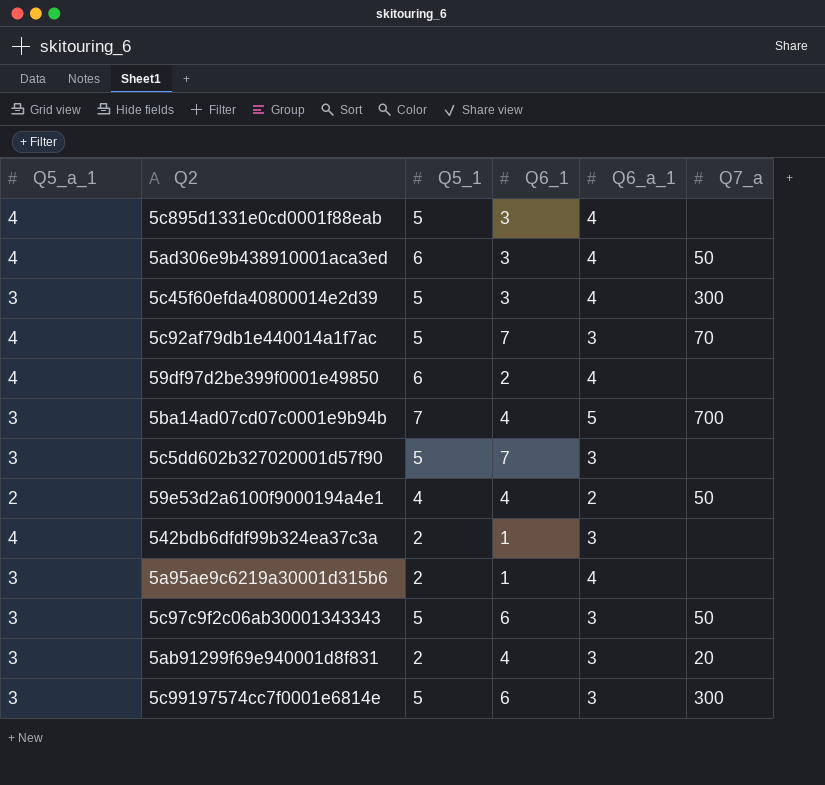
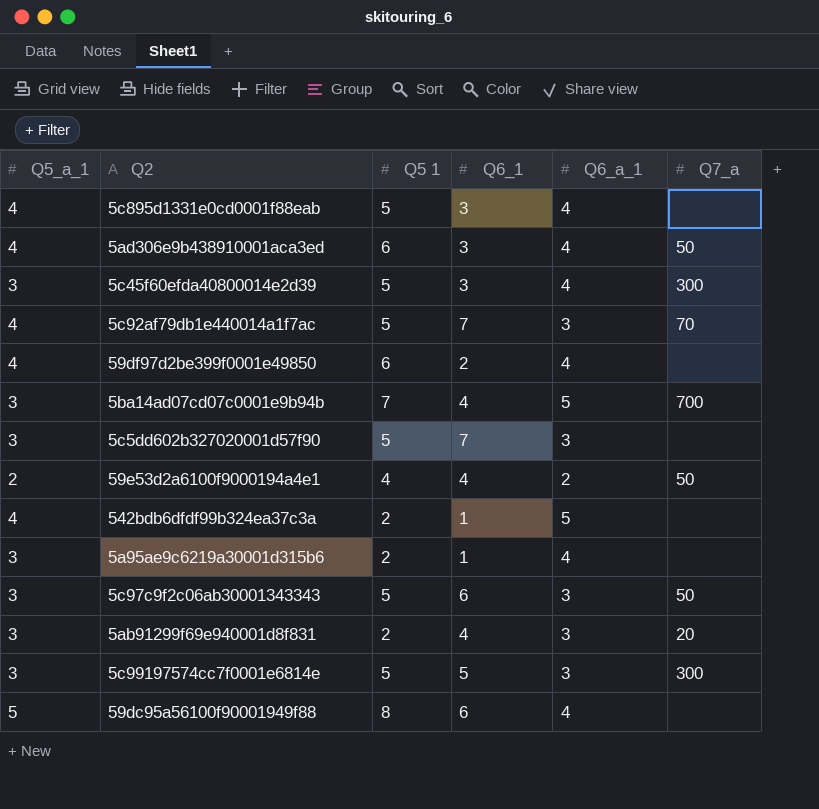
column name: Q5_1 -> Q5 1
542bdb6dfdf99b324ea37c3a | Q6_a_1: 3 -> 5
5c99197574cc7f0001e6814e | Q6_1: 6 -> 5
row 59dc95a56100f90001949f88: none -> 5 | 8 | 6 | 4 | none

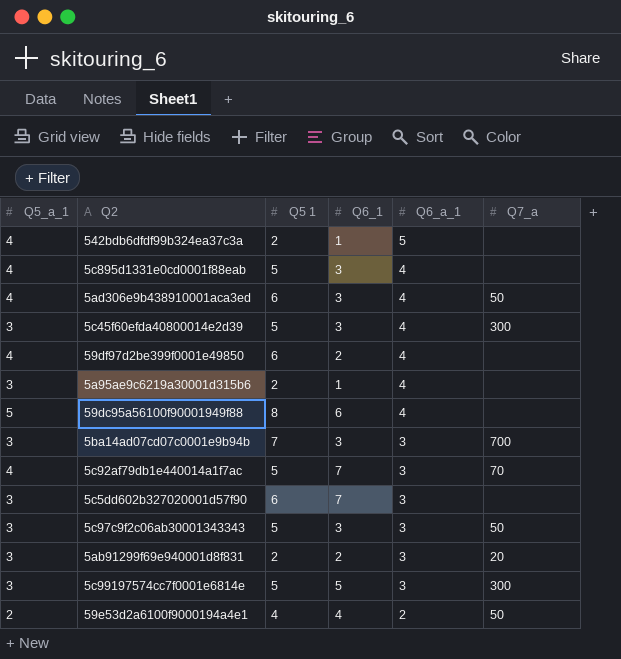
row order: none -> Q6_a_1 descending
5ba14ad07cd07c0001e9b94b | Q6_1: 4 -> 3
5ba14ad07cd07c0001e9b94b | Q6_a_1: 5 -> 3
5c5dd602b327020001d57f90 | Q5 1: 5 -> 6
5c97c9f2c06ab30001343343 | Q6_1: 6 -> 3
5ab91299f69e940001d8f831 | Q6_1: 4 -> 2

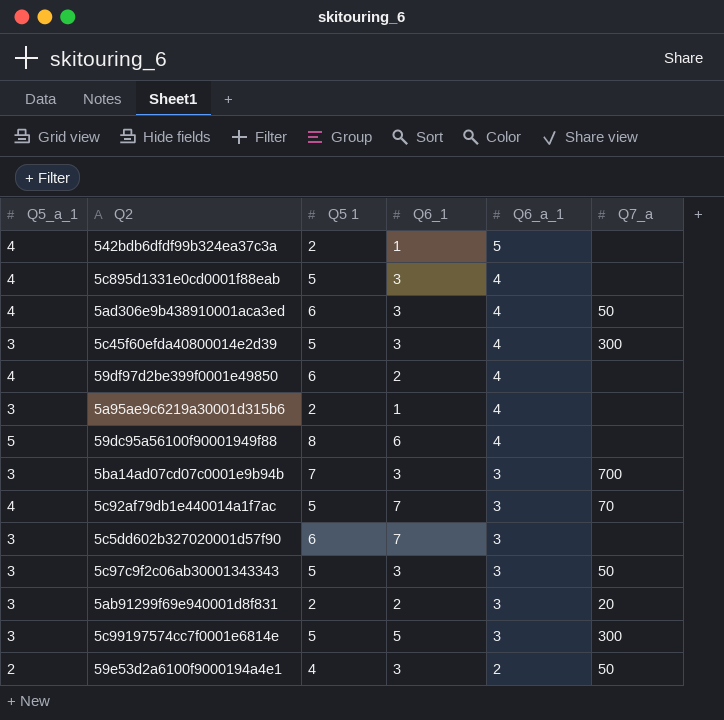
59e53d2a6100f9000194a4e1 | Q6_1: 4 -> 3

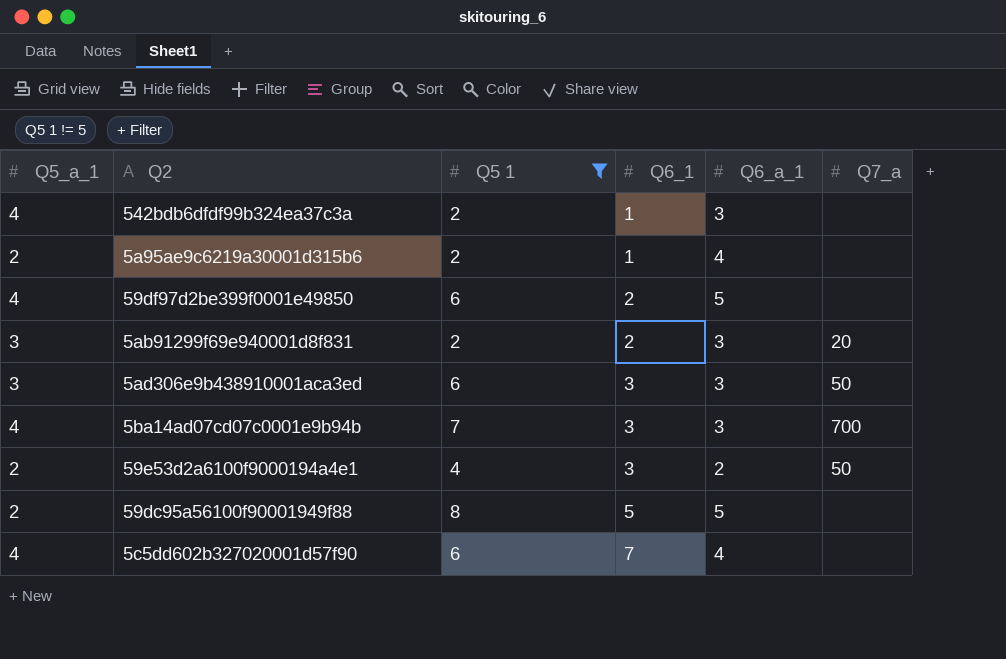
filter: none -> Q5 1 != 5
row order: Q6_a_1 descending -> Q6_1 ascending
542bdb6dfdf99b324ea37c3a | Q6_a_1: 5 -> 3
5a95ae9c6219a30001d315b6 | Q5_a_1: 3 -> 2
59df97d2be399f0001e49850 | Q6_a_1: 4 -> 5
5ad306e9b438910001aca3ed | Q5_a_1: 4 -> 3
5ad306e9b438910001aca3ed | Q6_a_1: 4 -> 3
5ba14ad07cd07c0001e9b94b | Q5_a_1: 3 -> 4
59dc95a56100f90001949f88 | Q5_a_1: 5 -> 2
59dc95a56100f90001949f88 | Q6_1: 6 -> 5
59dc95a56100f90001949f88 | Q6_a_1: 4 -> 5
5c5dd602b327020001d57f90 | Q5_a_1: 3 -> 4
5c5dd602b327020001d57f90 | Q6_a_1: 3 -> 4

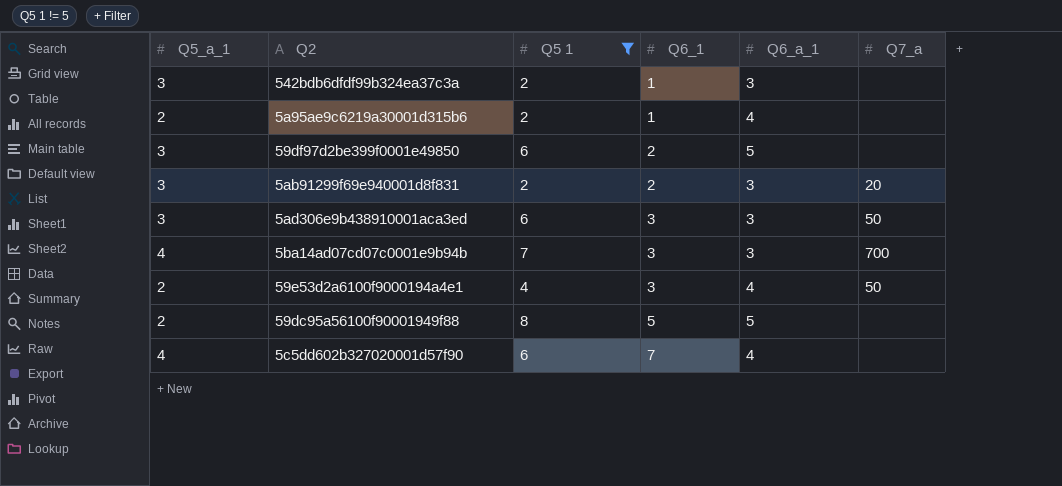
542bdb6dfdf99b324ea37c3a | Q5_a_1: 4 -> 3
59df97d2be399f0001e49850 | Q5_a_1: 4 -> 3
59e53d2a6100f9000194a4e1 | Q6_a_1: 2 -> 4

